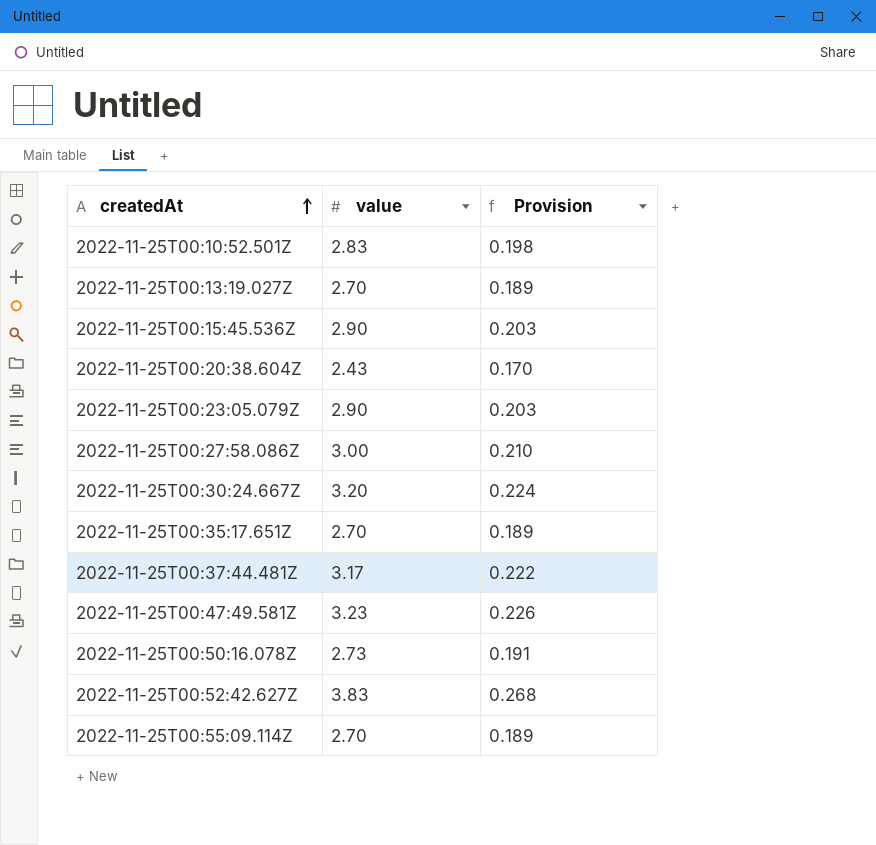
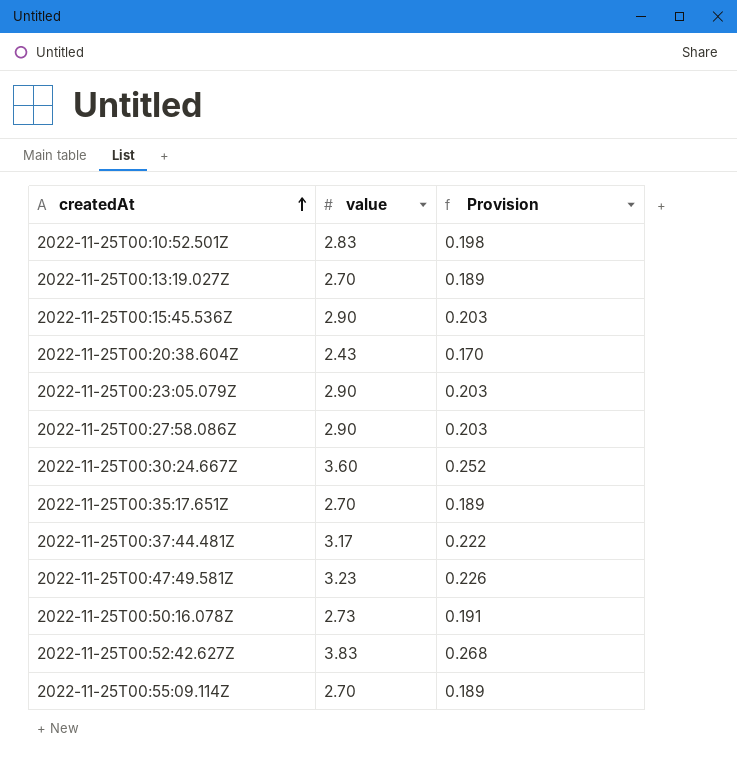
2022-11-25T00:27:58.086Z | value: 3.00 -> 2.90
2022-11-25T00:27:58.086Z | Provision: 0.210 -> 0.203
2022-11-25T00:30:24.667Z | value: 3.20 -> 3.60
2022-11-25T00:30:24.667Z | Provision: 0.224 -> 0.252

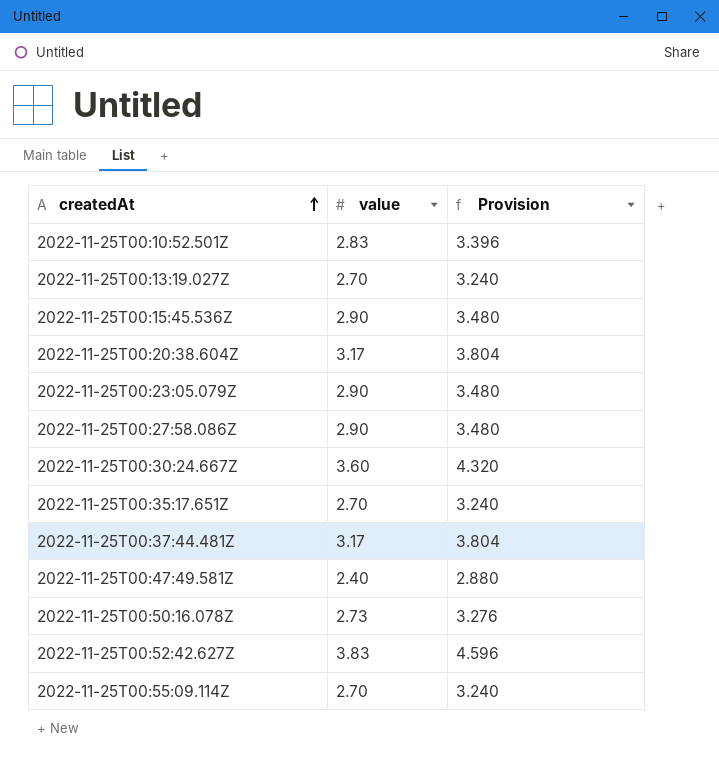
column Provision | formula: [value] * 0.07 -> [value] * 1.2
2022-11-25T00:20:38.604Z | value: 2.43 -> 3.17
2022-11-25T00:47:49.581Z | value: 3.23 -> 2.40

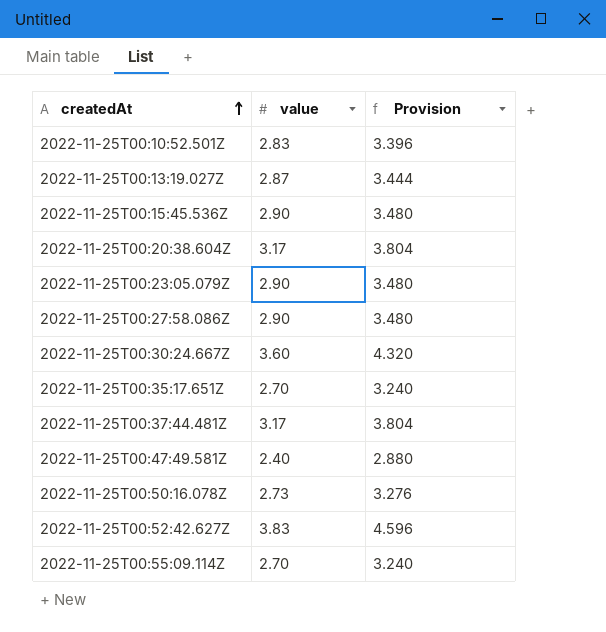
2022-11-25T00:13:19.027Z | value: 2.70 -> 2.87
2022-11-25T00:13:19.027Z | Provision: 3.240 -> 3.444

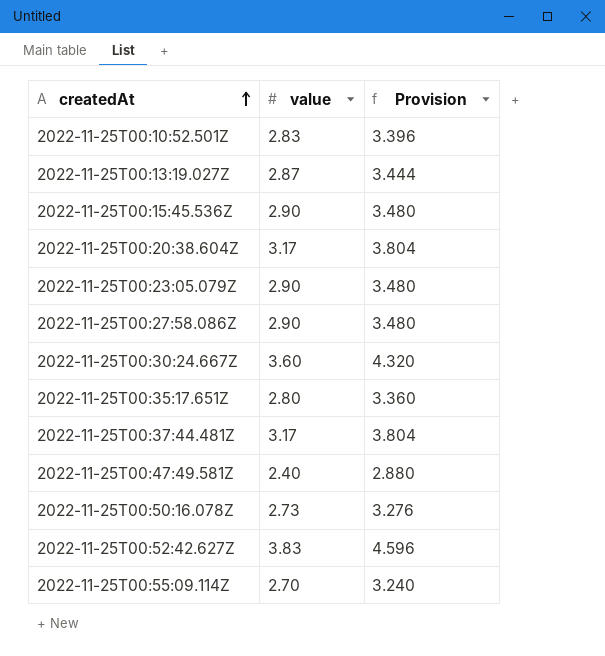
2022-11-25T00:35:17.651Z | value: 2.70 -> 2.80
2022-11-25T00:35:17.651Z | Provision: 3.240 -> 3.360

